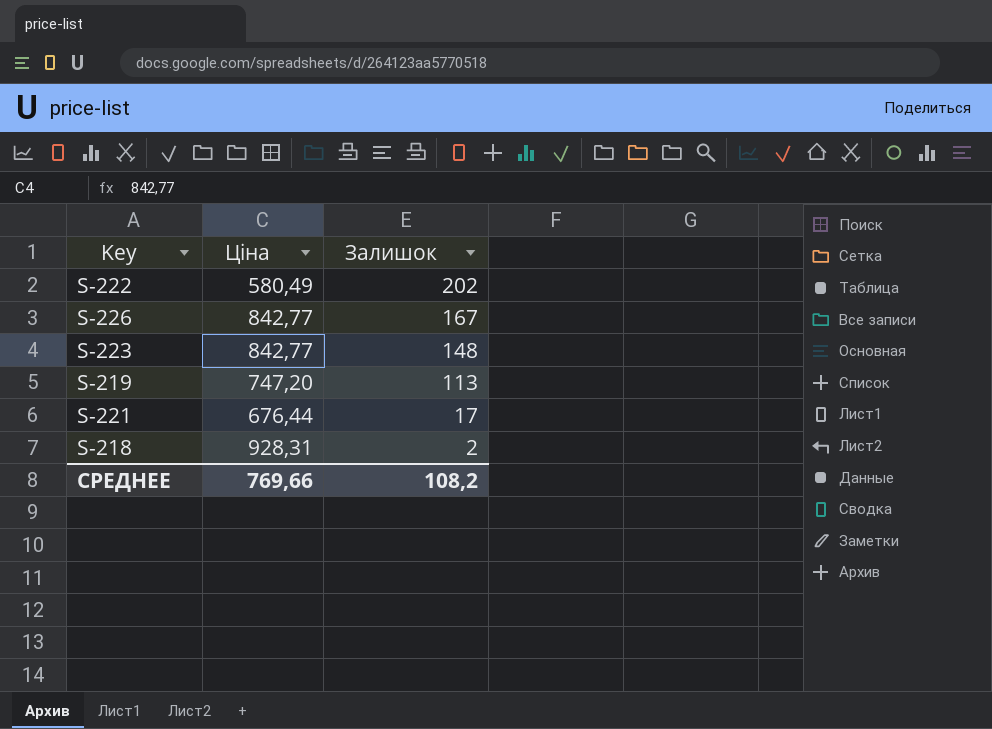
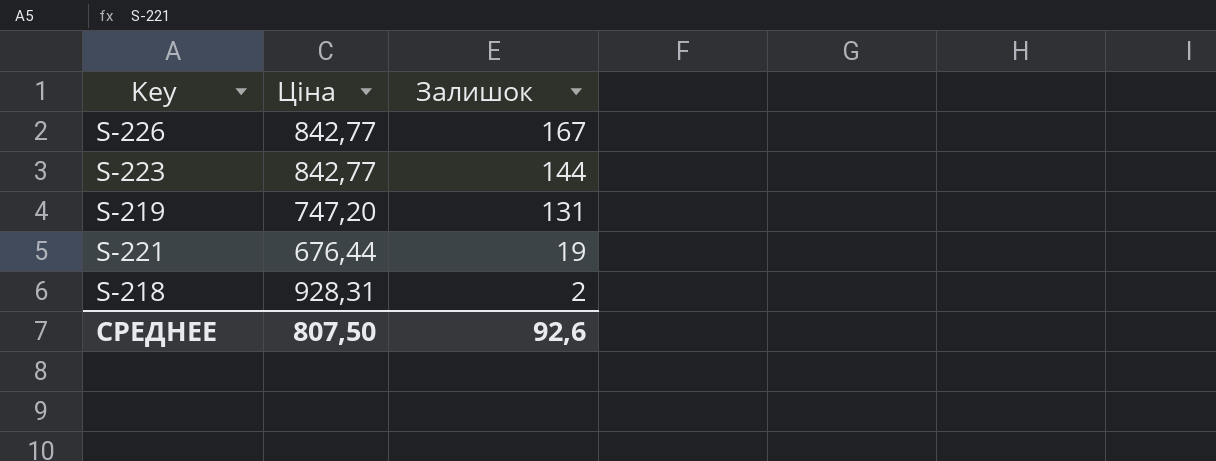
row S-222: 580,49 | 202 -> none
S-223 | Залишок: 148 -> 144
S-219 | Залишок: 113 -> 131
S-221 | Залишок: 17 -> 19
СРЕДНЕЕ | Ціна: 769,66 -> 807,50
СРЕДНЕЕ | Залишок: 108,2 -> 92,6

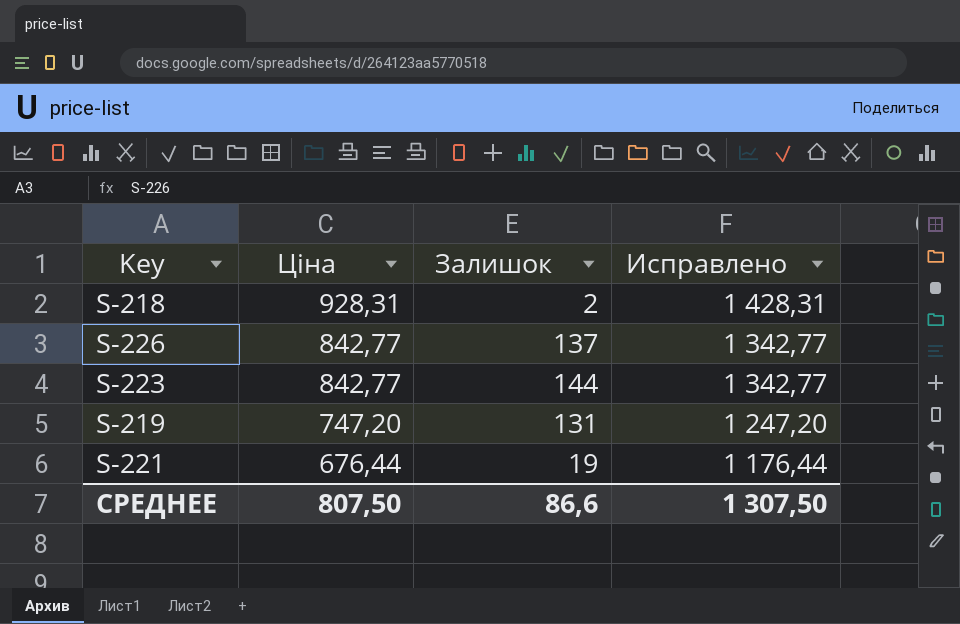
row order: Залишок descending -> Ціна descending
column Исправлено | formula: none -> [Ціна] + 500
S-226 | Залишок: 167 -> 137
СРЕДНЕЕ | Залишок: 92,6 -> 86,6

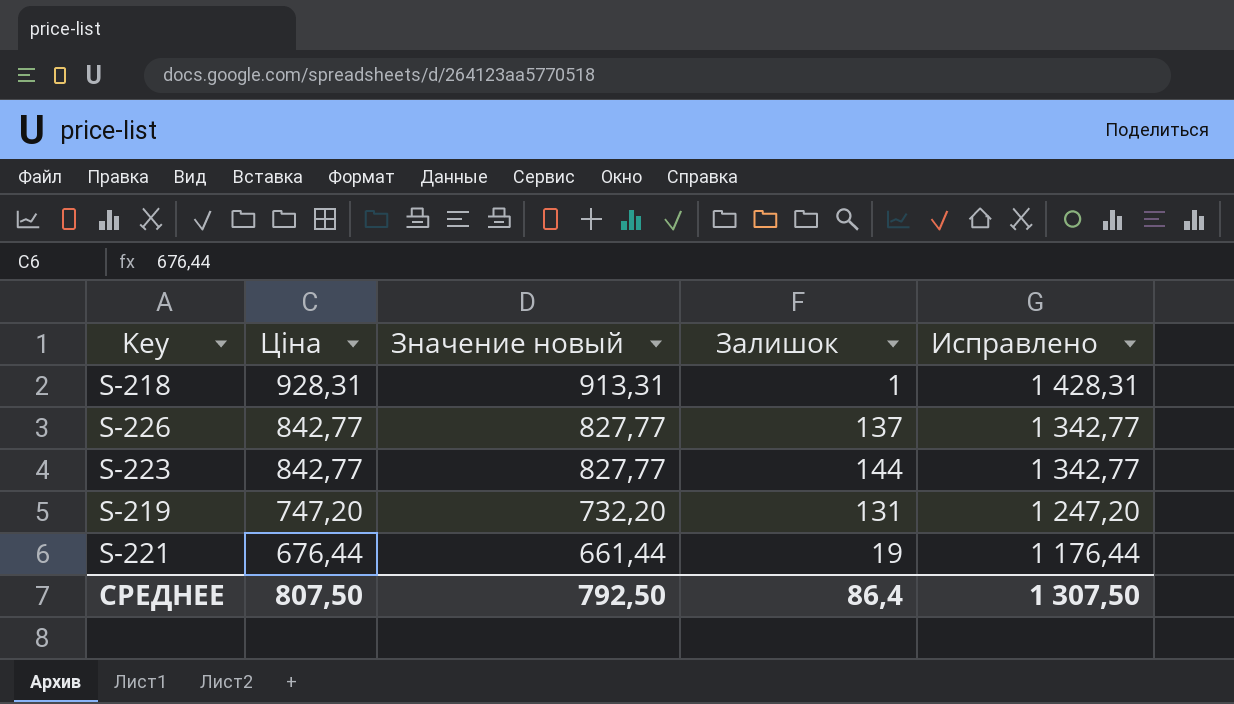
column Значение новый | formula: none -> [Ціна] - 15
S-218 | Залишок: 2 -> 1
СРЕДНЕЕ | Залишок: 86,6 -> 86,4

